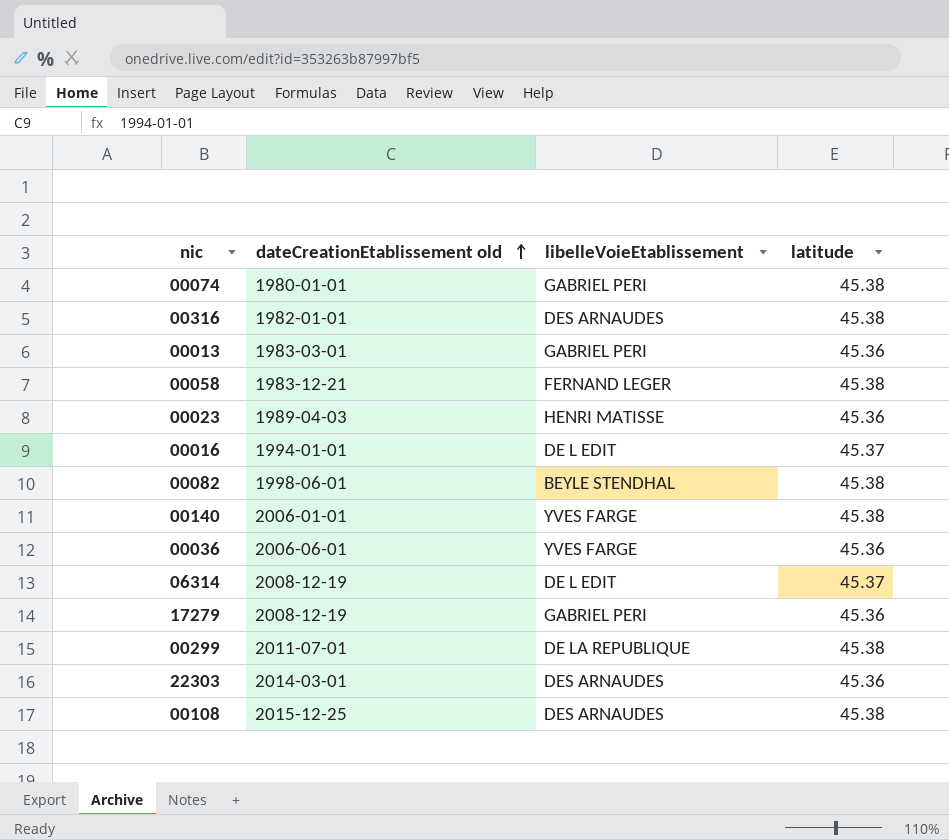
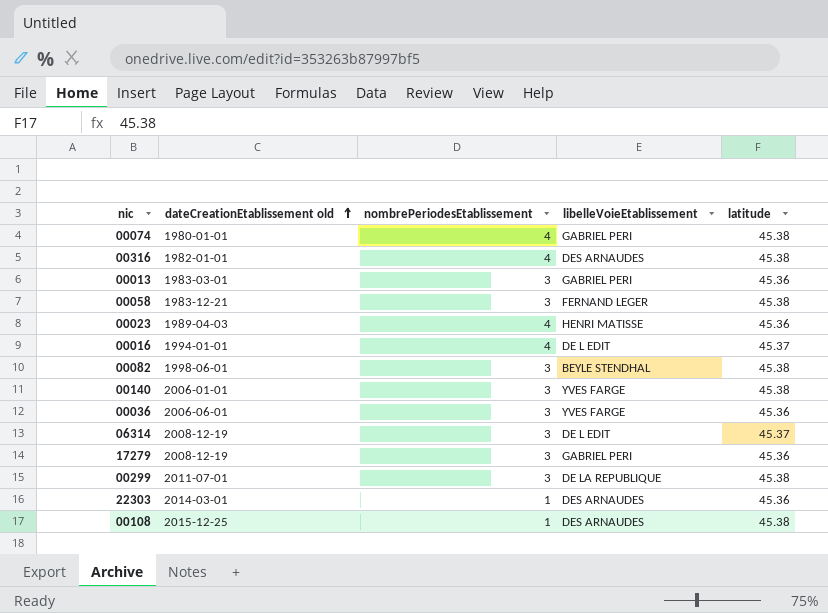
column nombrePeriodesEtablissement | position: none -> 3

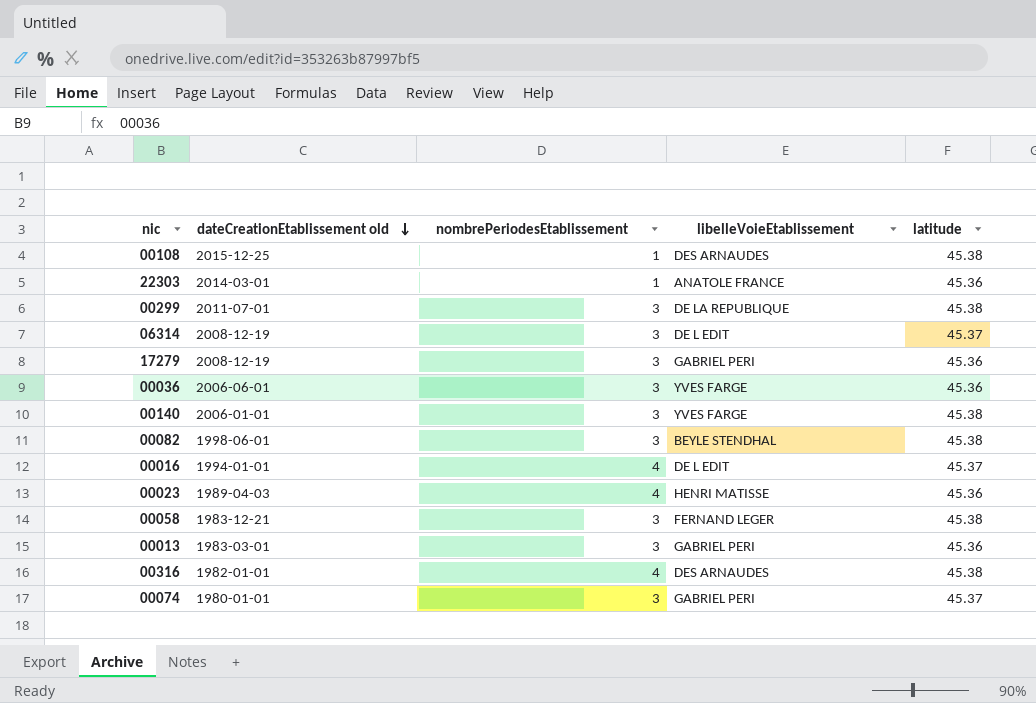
row order: dateCreationEtablissement old ascending -> dateCreationEtablissement old descending
22303 | libelleVoieEtablissement: DES ARNAUDES -> ANATOLE FRANCE
00074 | nombrePeriodesEtablissement: 4 -> 3
00074 | latitude: 45.38 -> 45.37

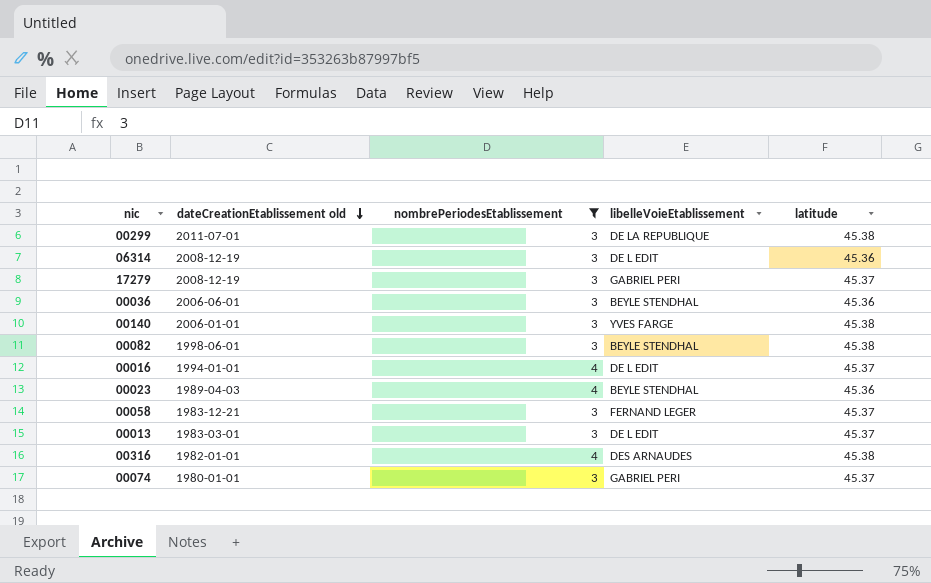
filter: none -> nombrePeriodesEtablissement != 1
06314 | latitude: 45.37 -> 45.36
17279 | latitude: 45.36 -> 45.37
00036 | libelleVoieEtablissement: YVES FARGE -> BEYLE STENDHAL
00023 | libelleVoieEtablissement: HENRI MATISSE -> BEYLE STENDHAL
00058 | latitude: 45.38 -> 45.37
00013 | libelleVoieEtablissement: GABRIEL PERI -> DE L EDIT
00013 | latitude: 45.36 -> 45.37

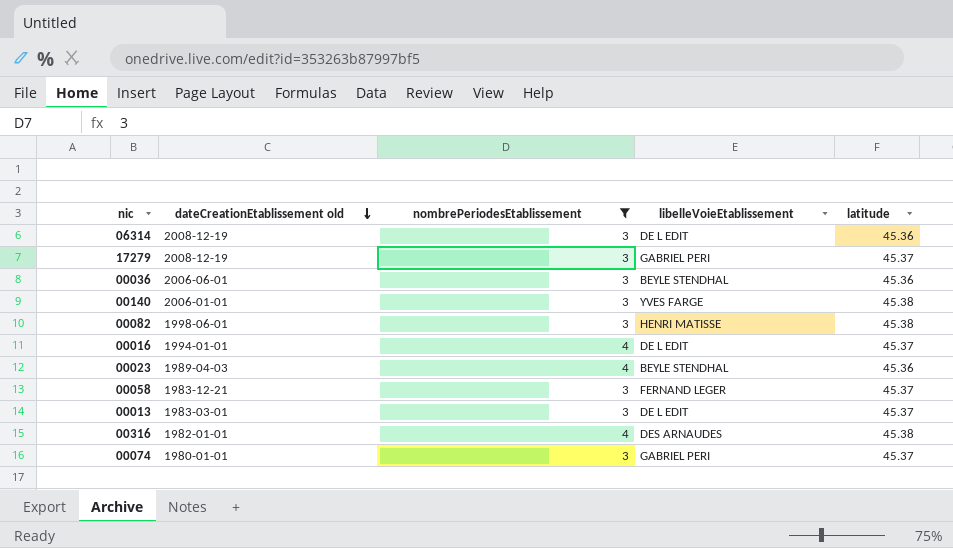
row 00299: 2011-07-01 | 3 | DE LA REPUBLIQUE | 45.38 -> none
00082 | libelleVoieEtablissement: BEYLE STENDHAL -> HENRI MATISSE

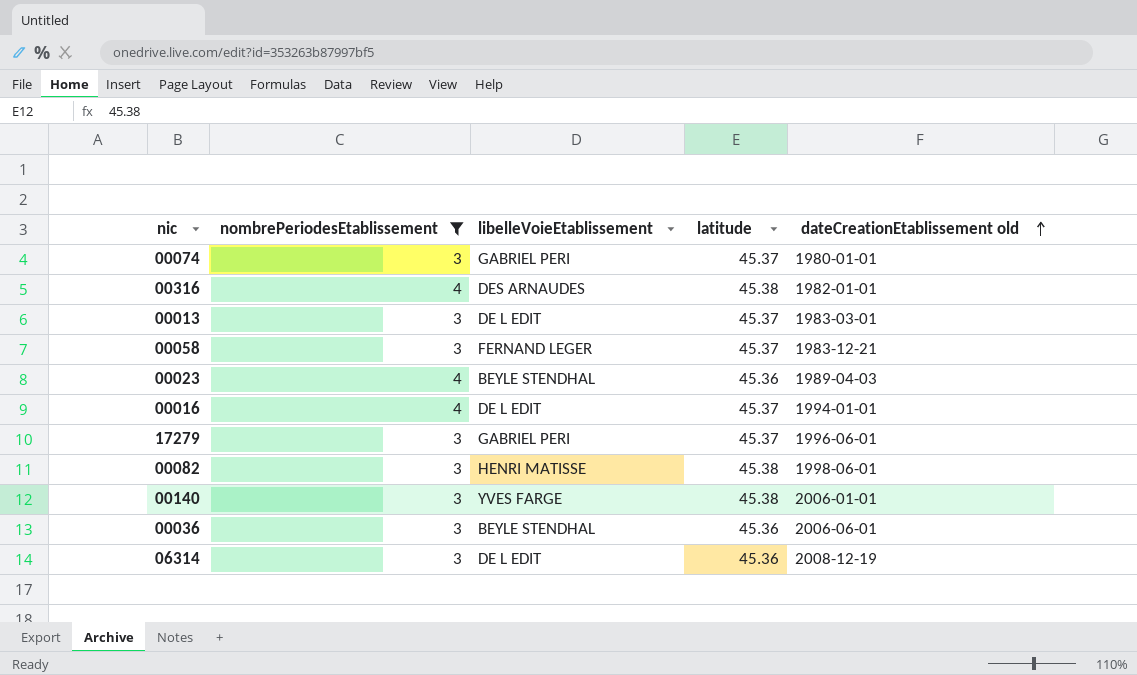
row order: dateCreationEtablissement old descending -> dateCreationEtablissement old ascending
column dateCreationEtablissement old | position: 2 -> 5
17279 | dateCreationEtablissement old: 2008-12-19 -> 1996-06-01

